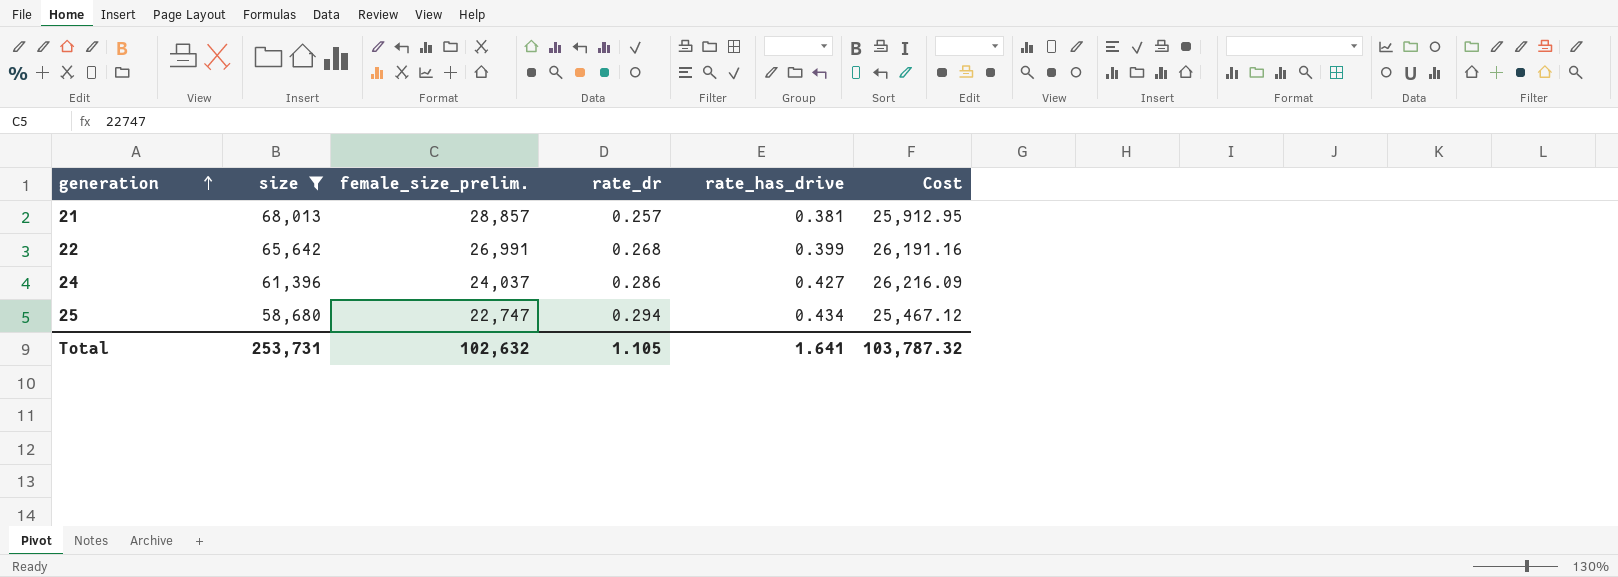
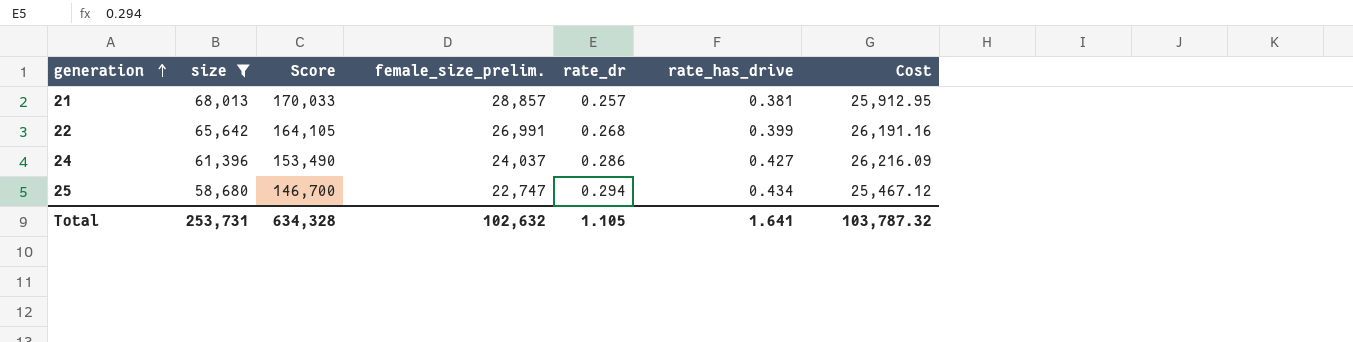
column Score | formula: none -> [size] * 2.5

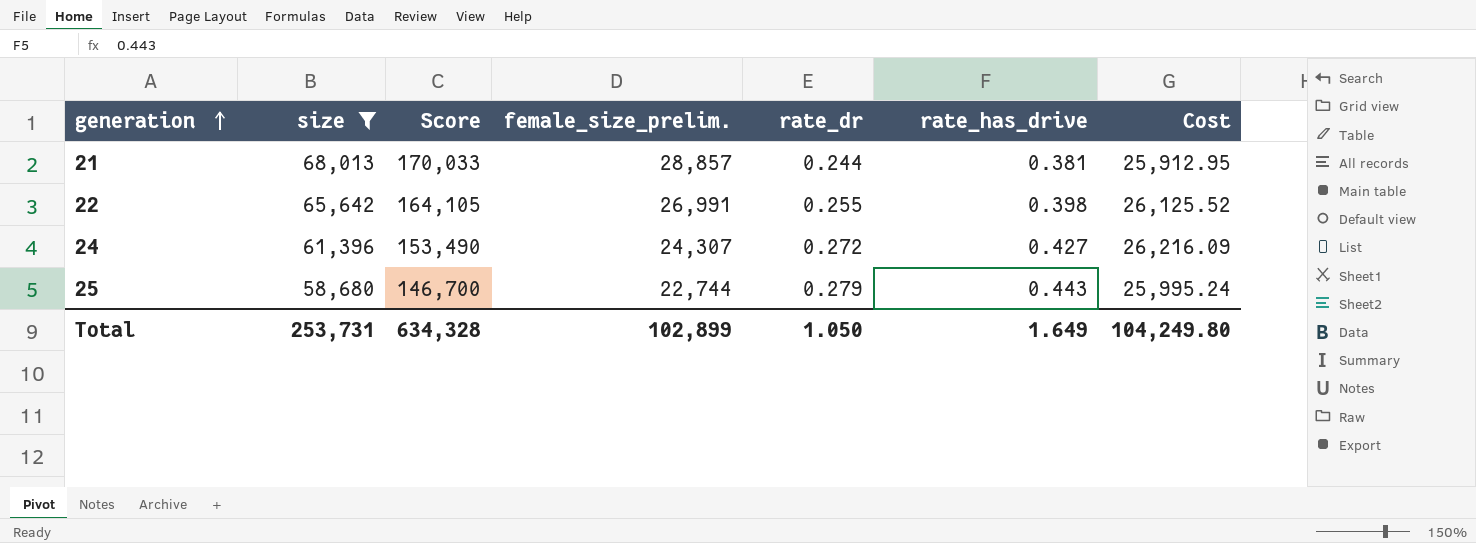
21 | rate_dr: 0.257 -> 0.244
22 | rate_dr: 0.268 -> 0.255
22 | rate_has_drive: 0.399 -> 0.398
22 | Cost: 26,191.16 -> 26,125.52
24 | female_size_prelim.: 24,037 -> 24,307
24 | rate_dr: 0.286 -> 0.272
25 | female_size_prelim.: 22,747 -> 22,744
25 | rate_dr: 0.294 -> 0.279
25 | rate_has_drive: 0.434 -> 0.443
25 | Cost: 25,467.12 -> 25,995.24
Total | female_size_prelim.: 102,632 -> 102,899
Total | rate_dr: 1.105 -> 1.050
Total | rate_has_drive: 1.641 -> 1.649
Total | Cost: 103,787.32 -> 104,249.80

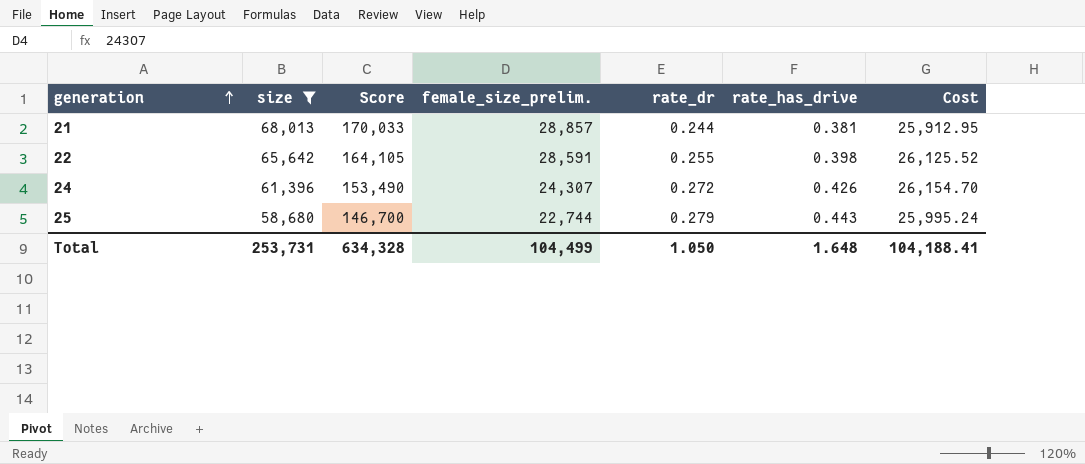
22 | female_size_prelim.: 26,991 -> 28,591
24 | rate_has_drive: 0.427 -> 0.426
24 | Cost: 26,216.09 -> 26,154.70
Total | female_size_prelim.: 102,899 -> 104,499
Total | rate_has_drive: 1.649 -> 1.648
Total | Cost: 104,249.80 -> 104,188.41

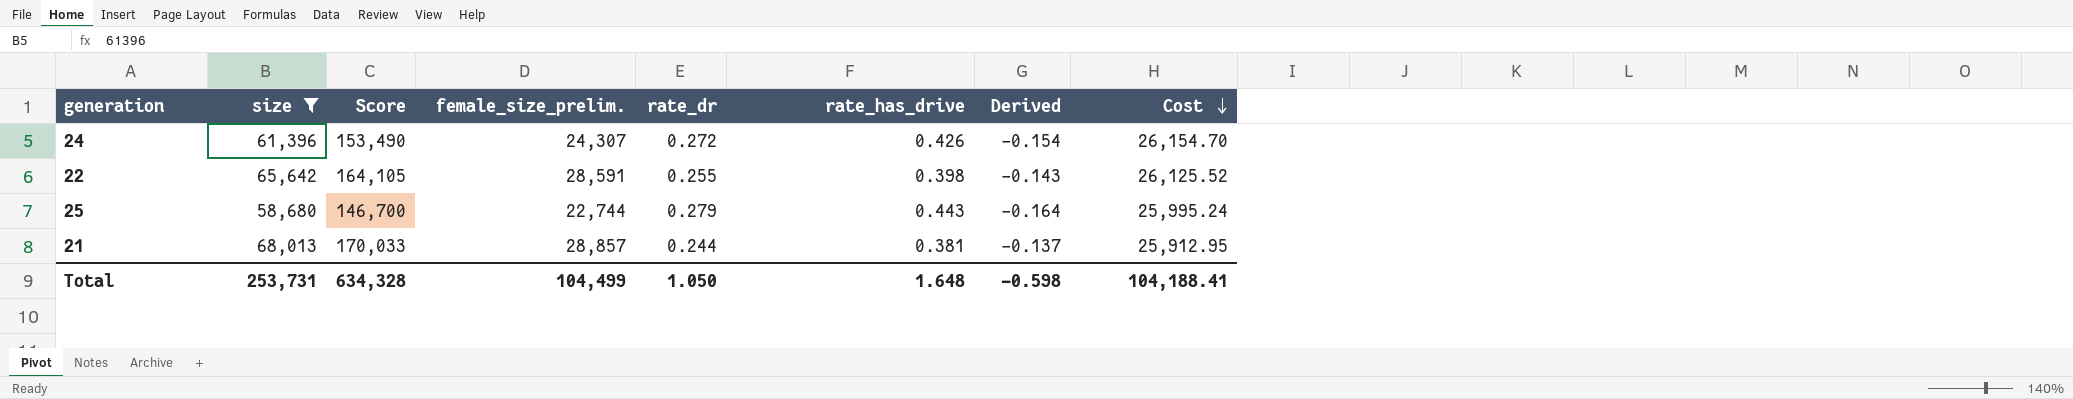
row order: generation ascending -> Cost descending
column Derived | formula: none -> [rate_dr] - [rate_has_drive]

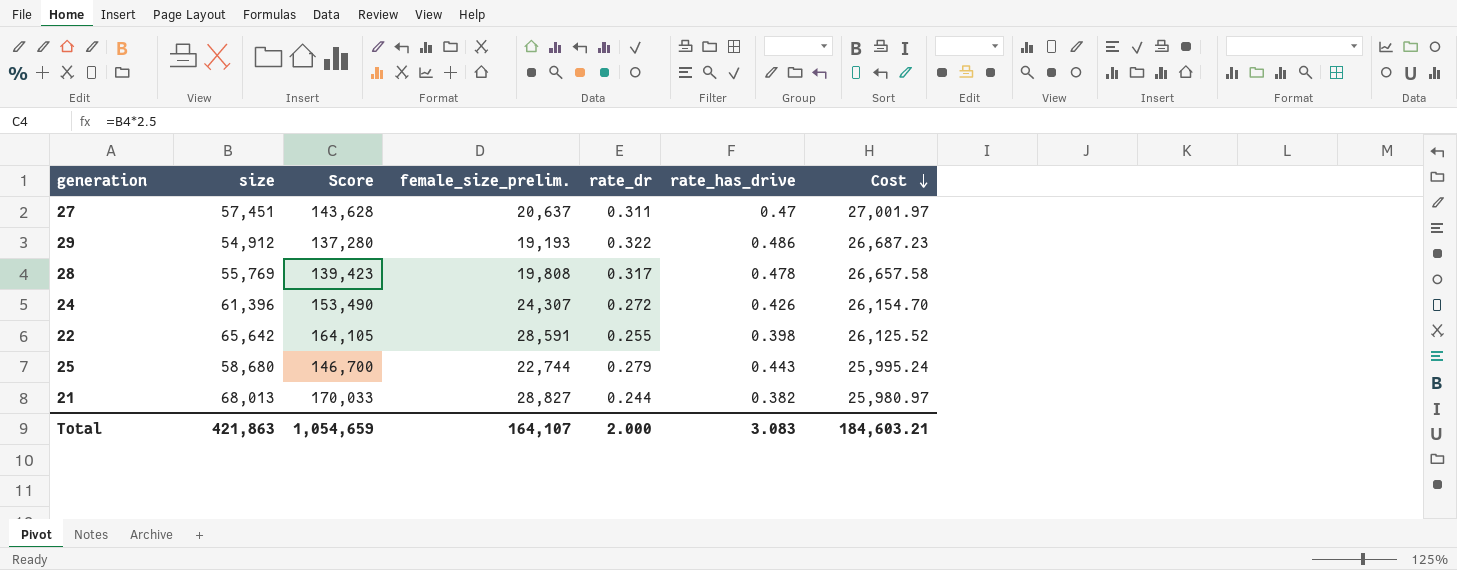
filter: size >= 58,680 -> none
column Derived | formula: [rate_dr] - [rate_has_drive] -> none
21 | female_size_prelim.: 28,857 -> 28,827
21 | rate_has_drive: 0.381 -> 0.382
21 | Cost: 25,912.95 -> 25,980.97
Total | size: 253,731 -> 421,863
Total | Score: 634,328 -> 1,054,659
Total | female_size_prelim.: 104,499 -> 164,107
Total | rate_dr: 1.050 -> 2.000
Total | rate_has_drive: 1.648 -> 3.083
Total | Cost: 104,188.41 -> 184,603.21

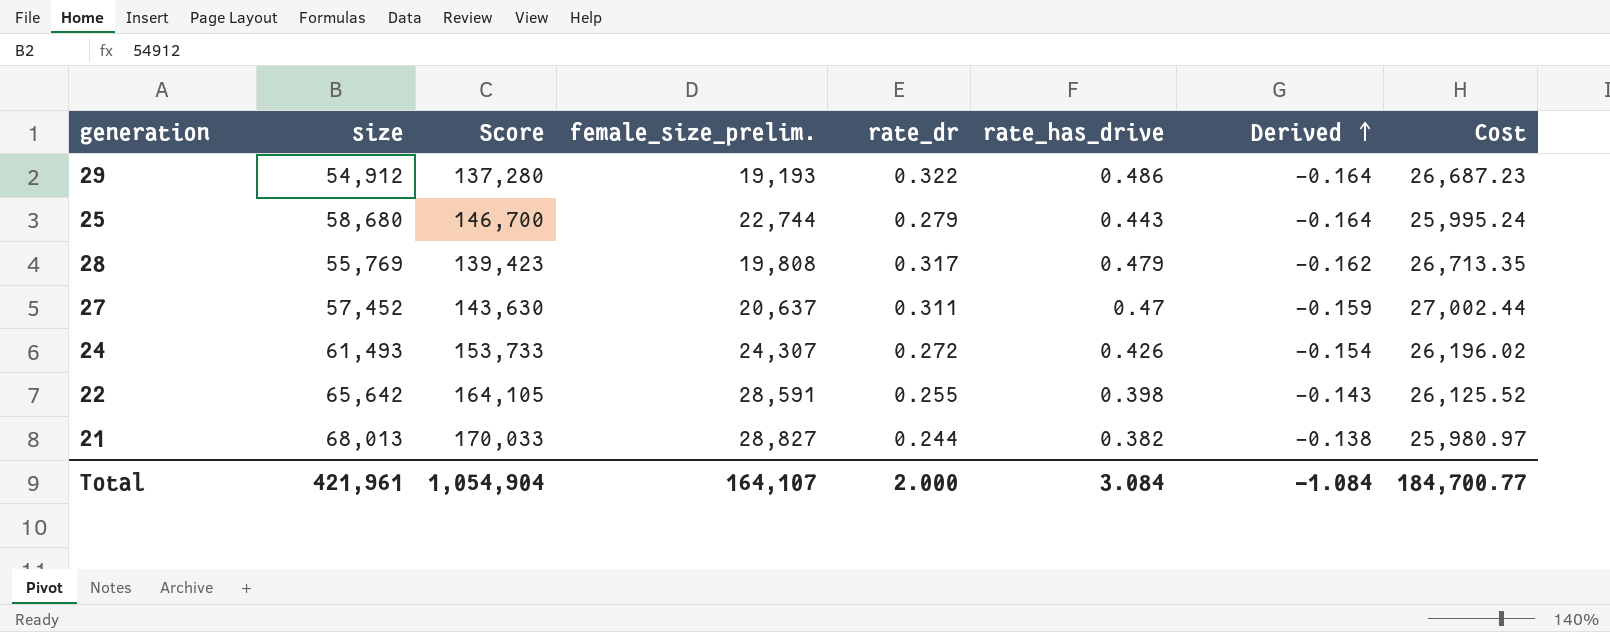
row order: Cost descending -> Derived ascending
column Derived | formula: none -> [rate_dr] - [rate_has_drive]
28 | rate_has_drive: 0.478 -> 0.479
28 | Cost: 26,657.58 -> 26,713.35
27 | size: 57,451 -> 57,452
27 | Score: 143,628 -> 143,630
27 | Cost: 27,001.97 -> 27,002.44
24 | size: 61,396 -> 61,493
24 | Score: 153,490 -> 153,733
24 | Cost: 26,154.70 -> 26,196.02
Total | size: 421,863 -> 421,961
Total | Score: 1,054,659 -> 1,054,904
Total | rate_has_drive: 3.083 -> 3.084
Total | Cost: 184,603.21 -> 184,700.77

